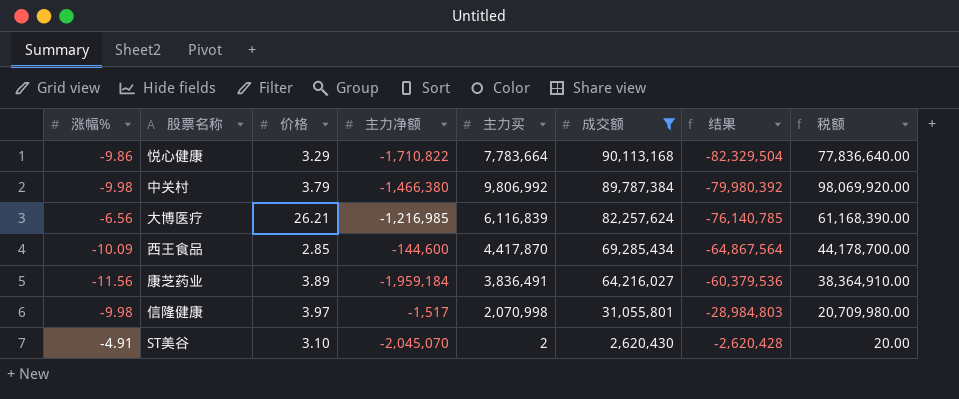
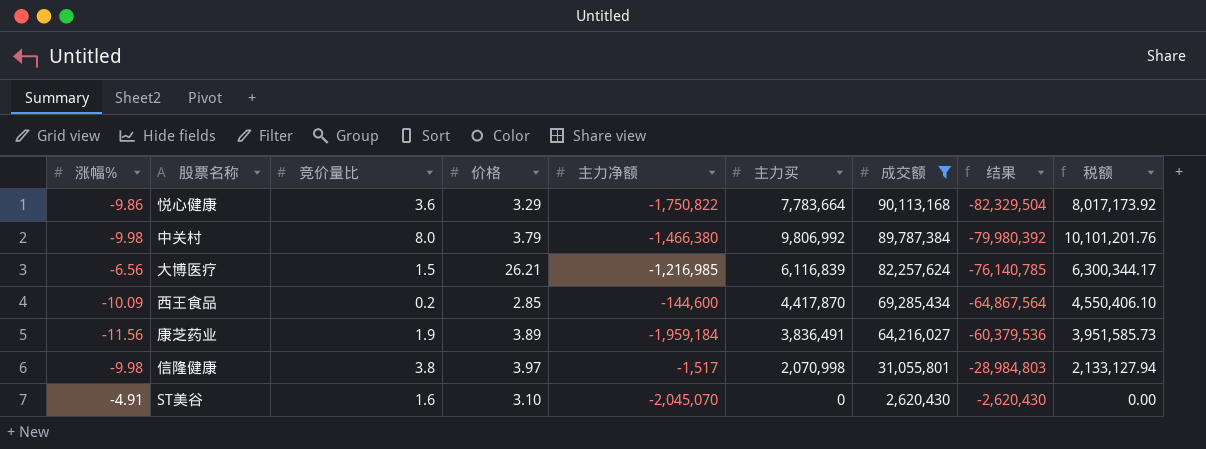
column 竞价量比 | position: none -> 3
column 税额 | formula: [主力买] * 10 -> [主力买] * 1.03
悦心健康 | 主力净额: -1,710,822 -> -1,750,822
ST美谷 | 主力买: 2 -> 0
ST美谷 | 结果: -2,620,428 -> -2,620,430

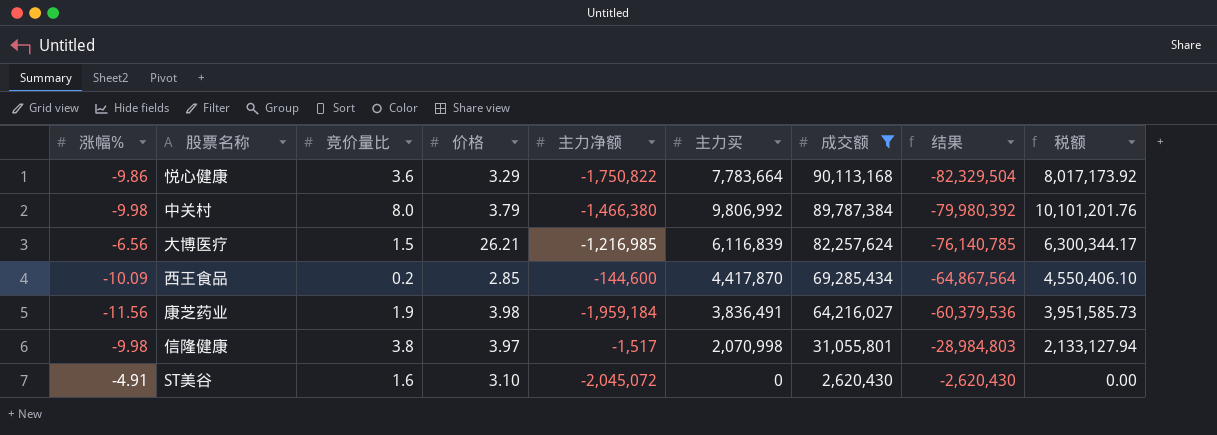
康芝药业 | 价格: 3.89 -> 3.98
ST美谷 | 主力净额: -2,045,070 -> -2,045,072

